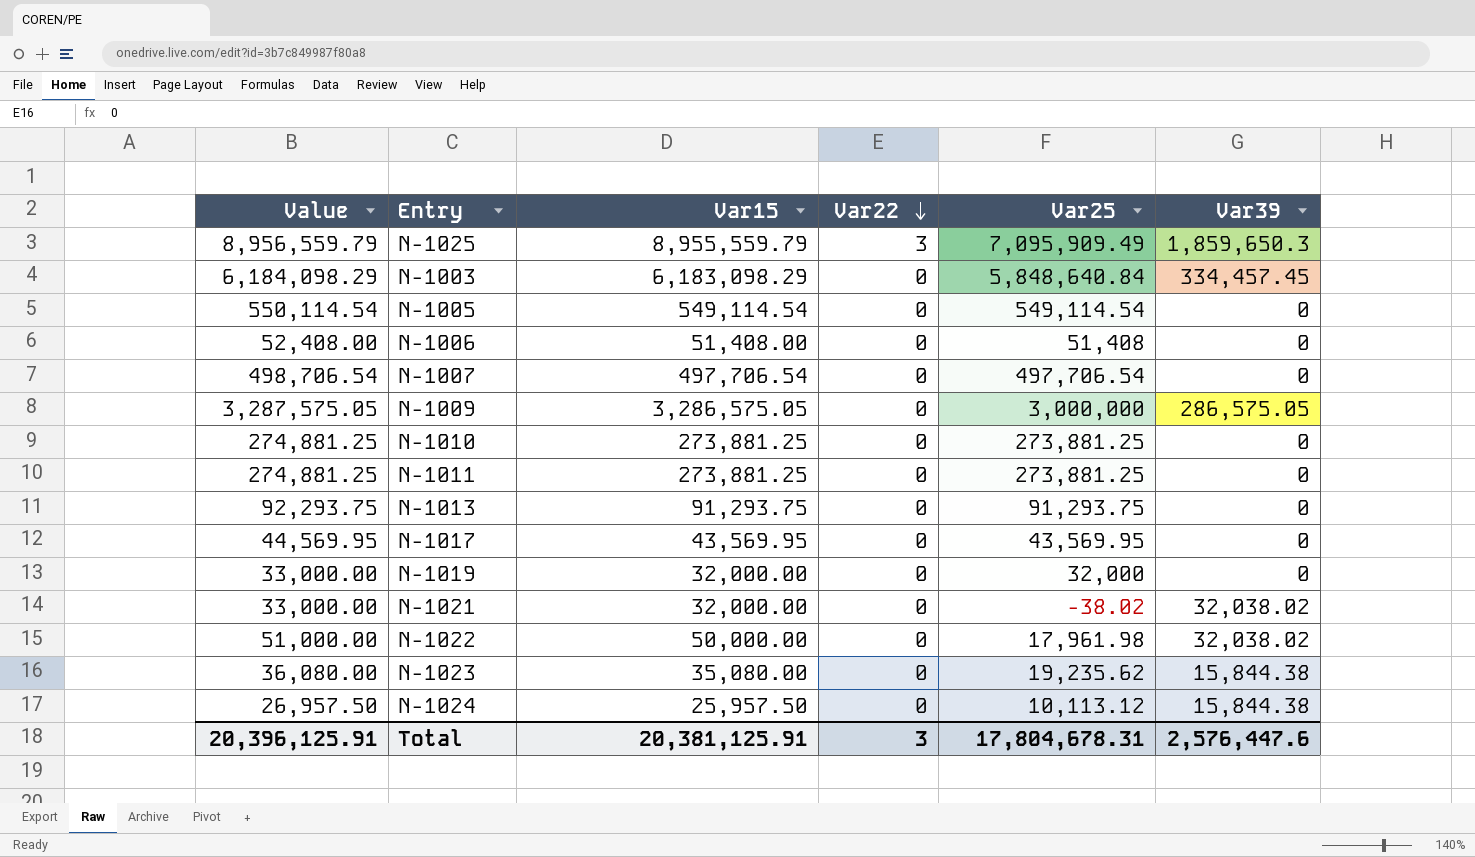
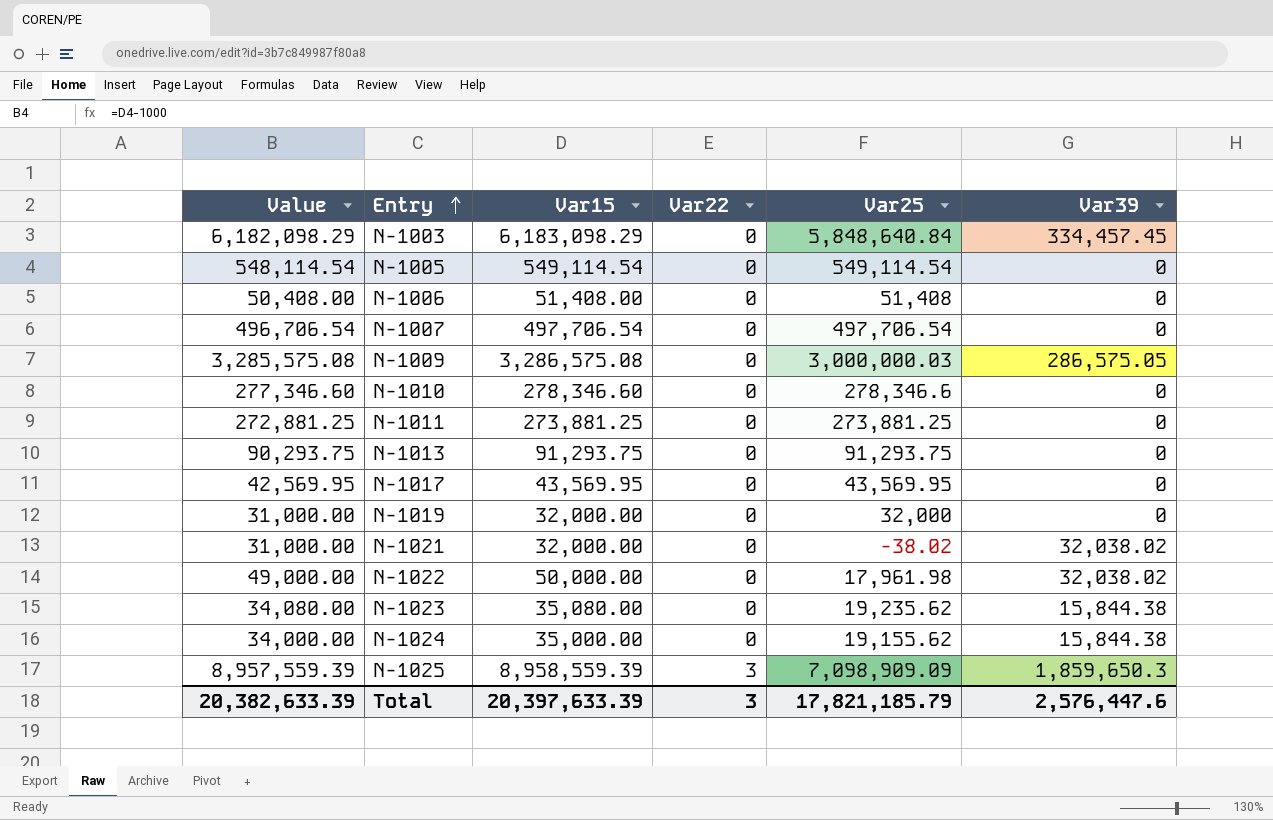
row order: Var22 descending -> Entry ascending
column Value | formula: [Var15] + 1000 -> [Var15] - 1000
N-1009 | Var15: 3,286,575.05 -> 3,286,575.08
N-1009 | Var25: 3,000,000 -> 3,000,000.03
N-1010 | Var15: 273,881.25 -> 278,346.60
N-1010 | Var25: 273,881.25 -> 278,346.6
N-1024 | Var15: 25,957.50 -> 35,000.00
N-1024 | Var25: 10,113.12 -> 19,155.62
N-1025 | Var15: 8,955,559.79 -> 8,958,559.39
N-1025 | Var25: 7,095,909.49 -> 7,098,909.09
Total | Value: 20,396,125.91 -> 20,382,633.39
Total | Var15: 20,381,125.91 -> 20,397,633.39
Total | Var25: 17,804,678.31 -> 17,821,185.79

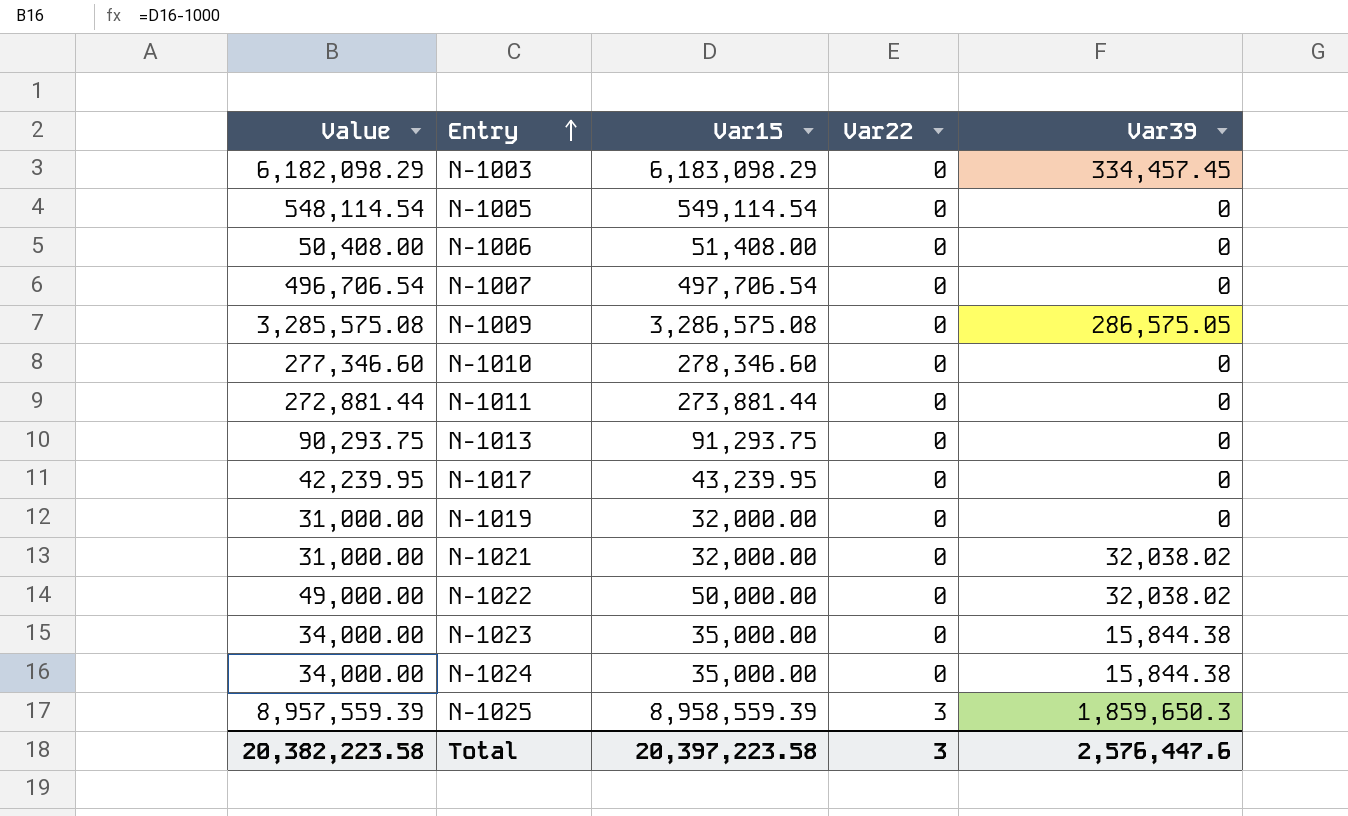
column Var25 | formula: [Var15] - [Var39] -> none
N-1011 | Value: 272,881.25 -> 272,881.44
N-1011 | Var15: 273,881.25 -> 273,881.44
N-1017 | Value: 42,569.95 -> 42,239.95
N-1017 | Var15: 43,569.95 -> 43,239.95
N-1023 | Value: 34,080.00 -> 34,000.00
N-1023 | Var15: 35,080.00 -> 35,000.00
Total | Value: 20,382,633.39 -> 20,382,223.58
Total | Var15: 20,397,633.39 -> 20,397,223.58

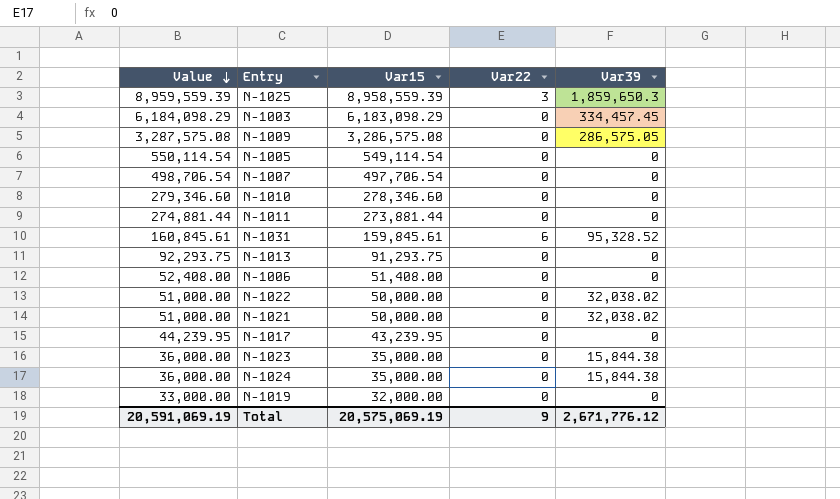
row order: Entry ascending -> Value descending
column Value | formula: [Var15] - 1000 -> [Var15] + 1000
row N-1031: none -> 160,845.61 | 159,845.61 | 6 | 95,328.52
N-1021 | Var15: 32,000.00 -> 50,000.00
Total | Value: 20,382,223.58 -> 20,591,069.19
Total | Var15: 20,397,223.58 -> 20,575,069.19
Total | Var22: 3 -> 9
Total | Var39: 2,576,447.6 -> 2,671,776.12

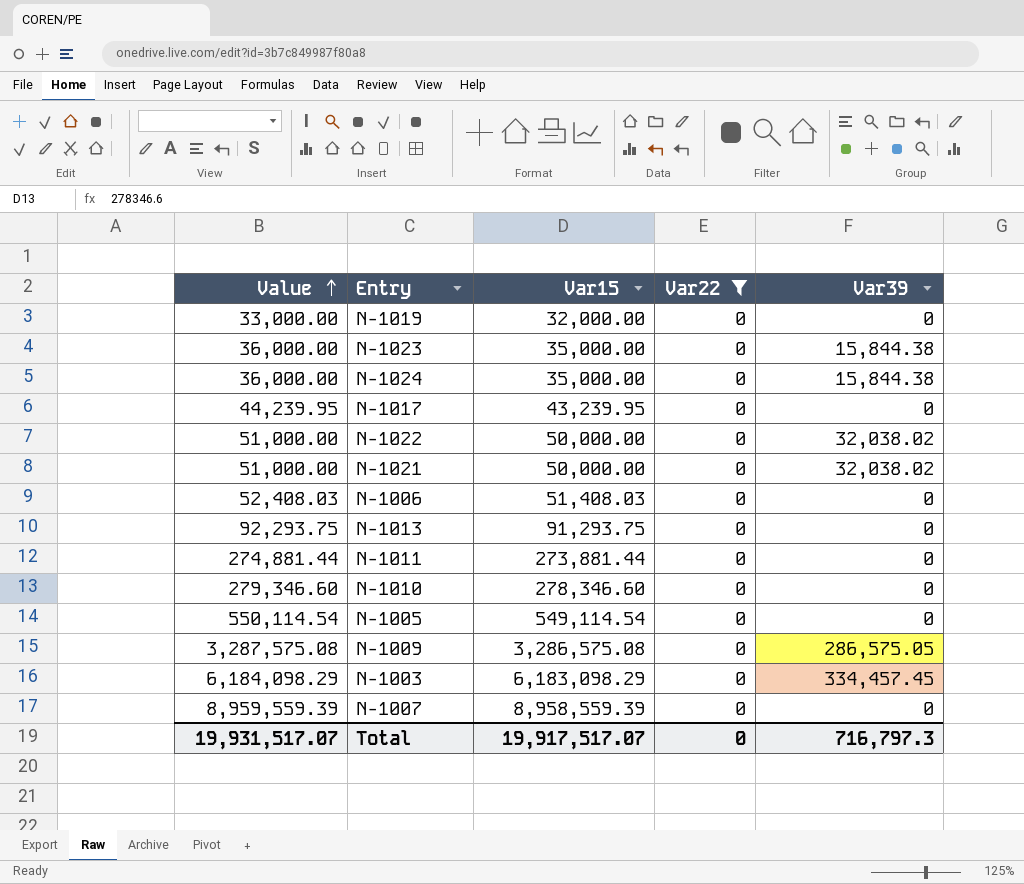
filter: none -> Var22 = 0
row order: Value descending -> Value ascending
N-1006 | Value: 52,408.00 -> 52,408.03
N-1006 | Var15: 51,408.00 -> 51,408.03
N-1007 | Value: 498,706.54 -> 8,959,559.39
N-1007 | Var15: 497,706.54 -> 8,958,559.39
Total | Value: 20,591,069.19 -> 19,931,517.07
Total | Var15: 20,575,069.19 -> 19,917,517.07
Total | Var22: 9 -> 0
Total | Var39: 2,671,776.12 -> 716,797.3

